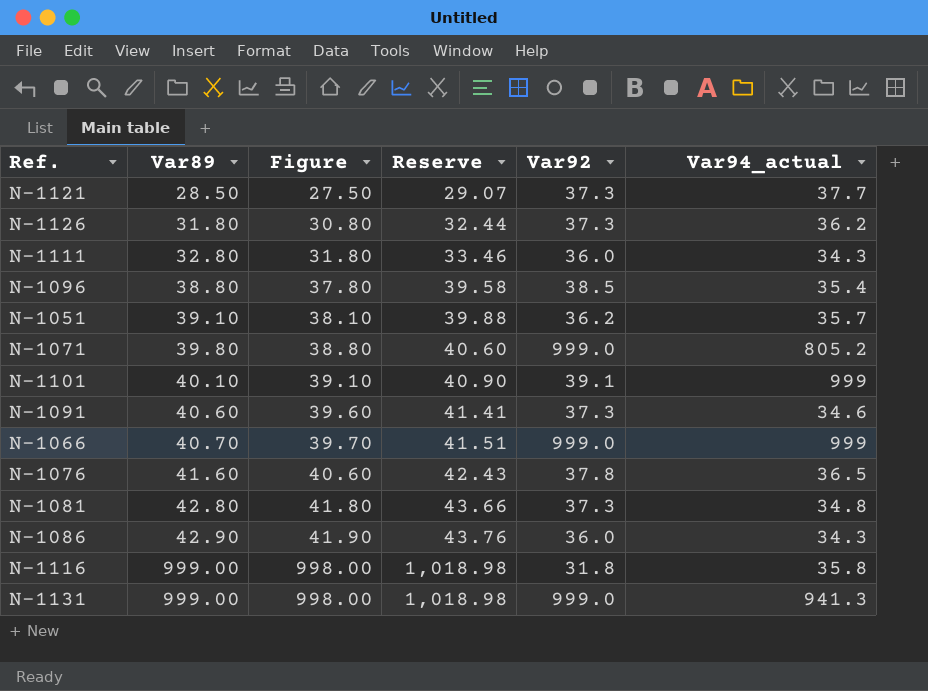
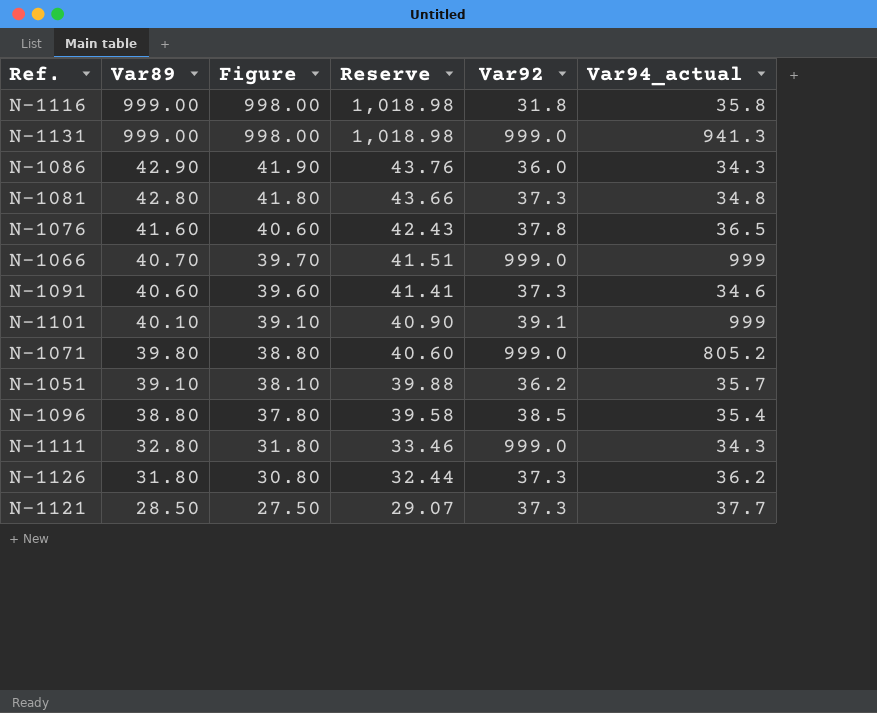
row order: Var89 ascending -> Var89 descending
N-1111 | Var92: 36.0 -> 999.0

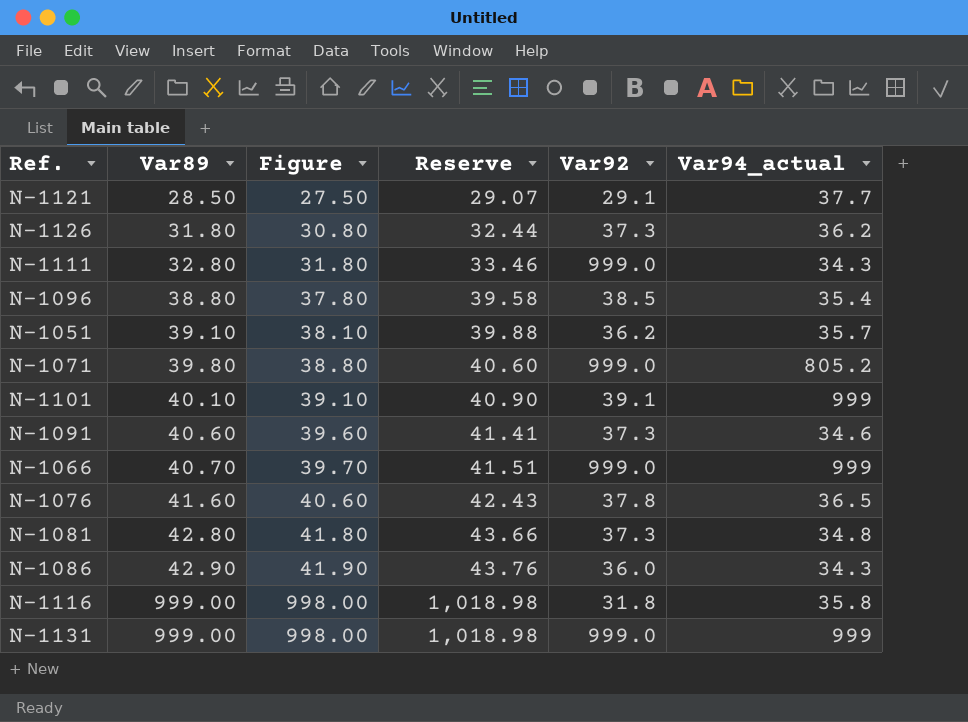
row order: Var89 descending -> Var89 ascending
N-1121 | Var92: 37.3 -> 29.1
N-1131 | Var94_actual: 941.3 -> 999

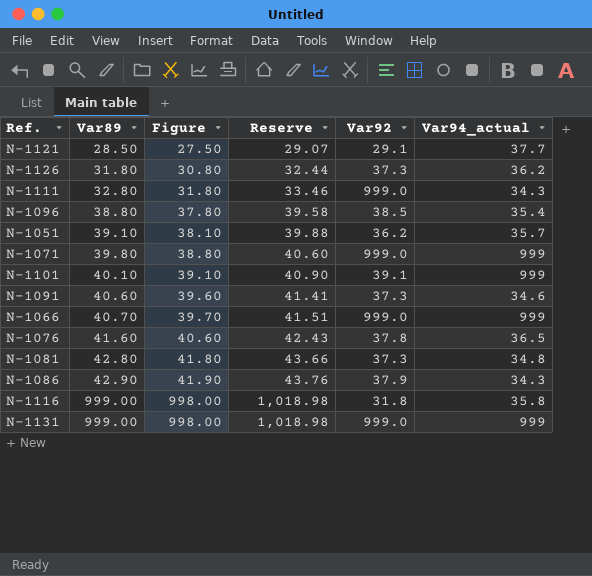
N-1071 | Var94_actual: 805.2 -> 999
N-1086 | Var92: 36.0 -> 37.9

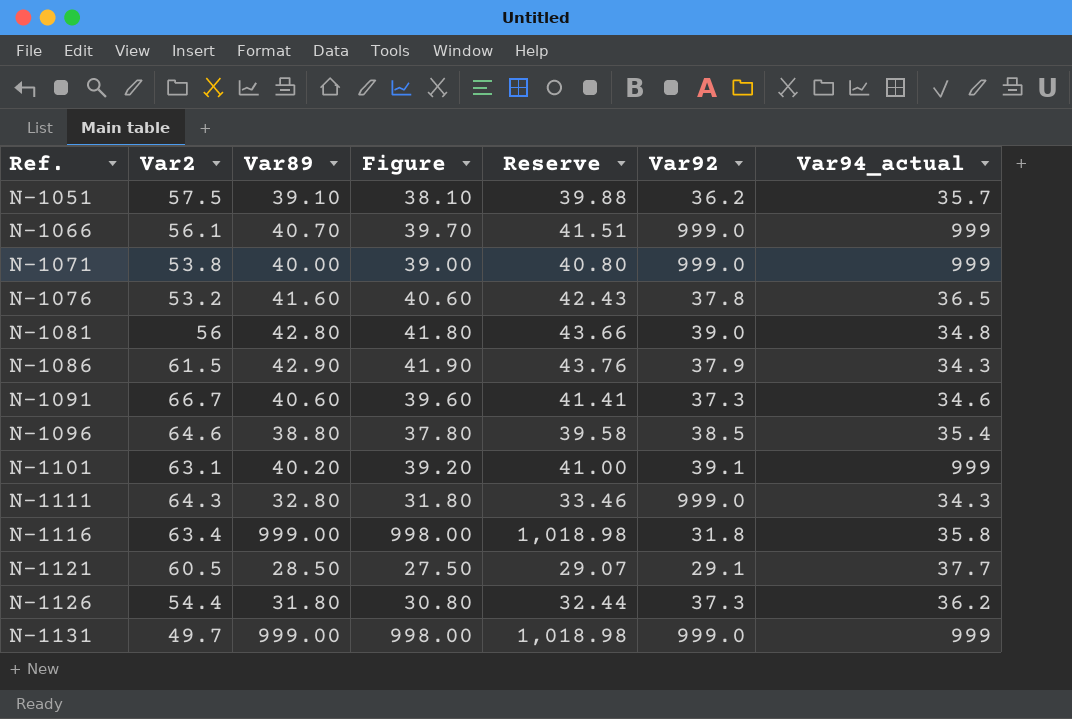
row order: Var89 ascending -> Ref. ascending
column Var2 | position: none -> 2
N-1071 | Var89: 39.80 -> 40.00
N-1071 | Figure: 38.80 -> 39.00
N-1071 | Reserve: 40.60 -> 40.80
N-1081 | Var92: 37.3 -> 39.0
N-1101 | Var89: 40.10 -> 40.20
N-1101 | Figure: 39.10 -> 39.20
N-1101 | Reserve: 40.90 -> 41.00

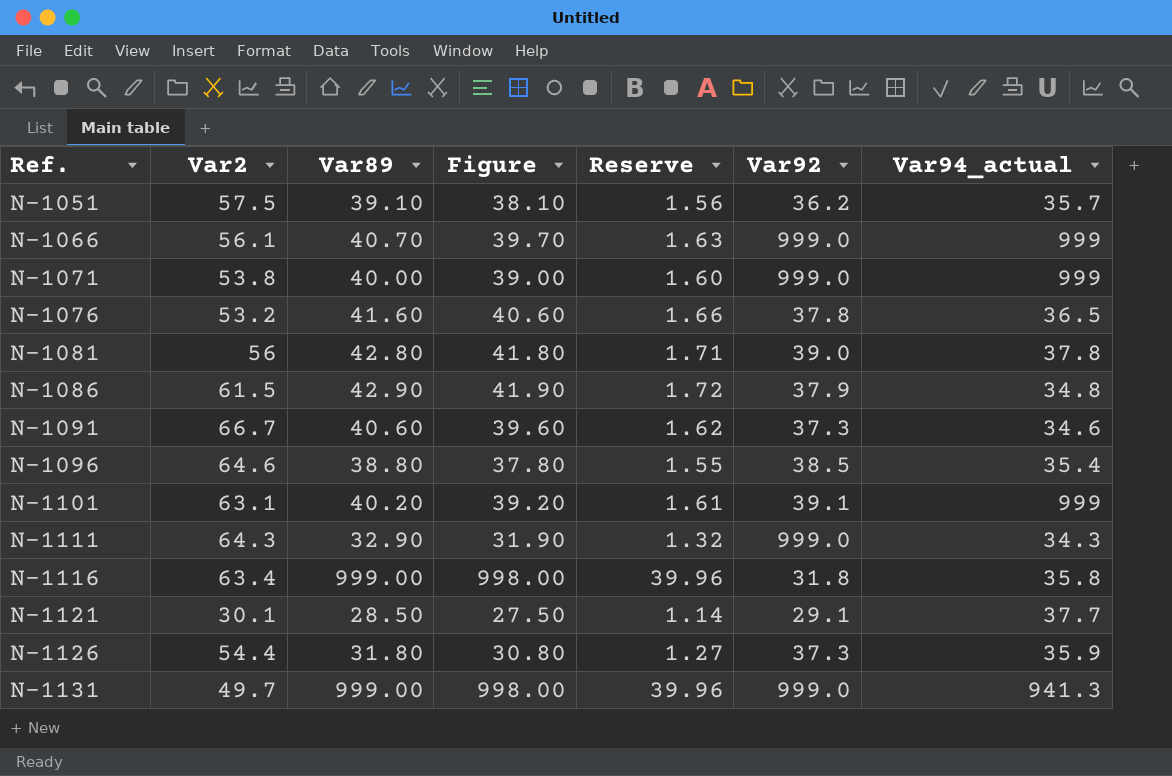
column Reserve | formula: [Var89] * 1.02 -> [Var89] * 0.04
N-1081 | Var94_actual: 34.8 -> 37.8
N-1086 | Var94_actual: 34.3 -> 34.8
N-1111 | Var89: 32.80 -> 32.90
N-1111 | Figure: 31.80 -> 31.90
N-1121 | Var2: 60.5 -> 30.1
N-1126 | Var94_actual: 36.2 -> 35.9
N-1131 | Var94_actual: 999 -> 941.3

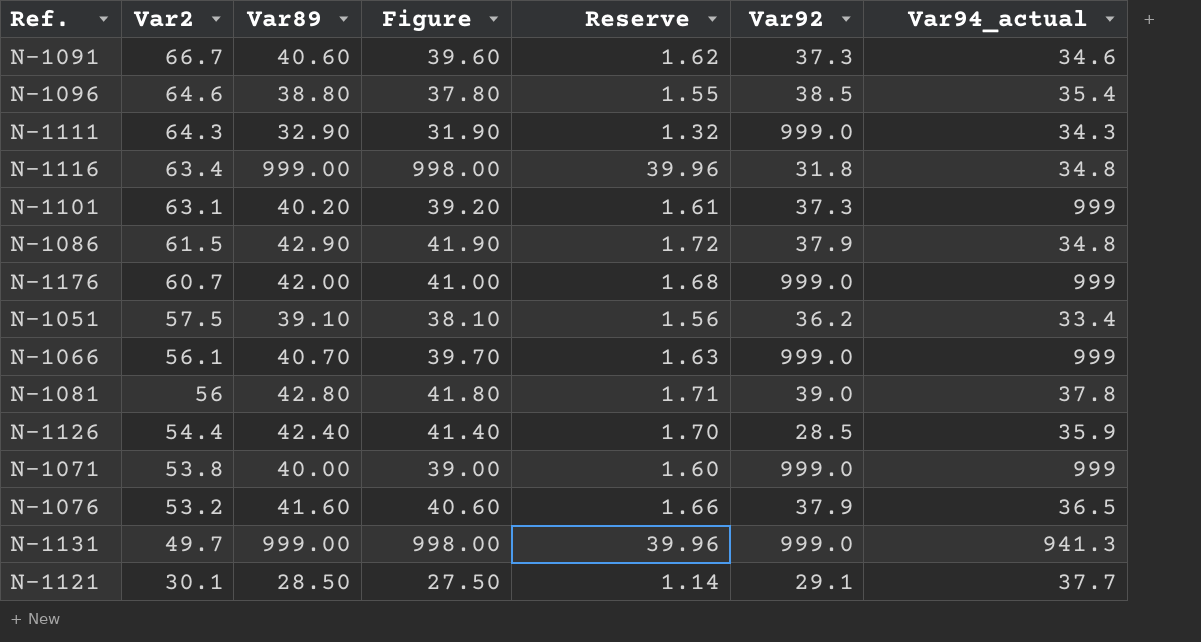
row order: Ref. ascending -> Var2 descending
N-1116 | Var94_actual: 35.8 -> 34.8
N-1101 | Var92: 39.1 -> 37.3
row N-1176: none -> 60.7 | 42.00 | 41.00 | 1.68 | 999.0 | 999
N-1051 | Var94_actual: 35.7 -> 33.4
N-1126 | Var89: 31.80 -> 42.40
N-1126 | Figure: 30.80 -> 41.40
N-1126 | Reserve: 1.27 -> 1.70
N-1126 | Var92: 37.3 -> 28.5
N-1076 | Var92: 37.8 -> 37.9

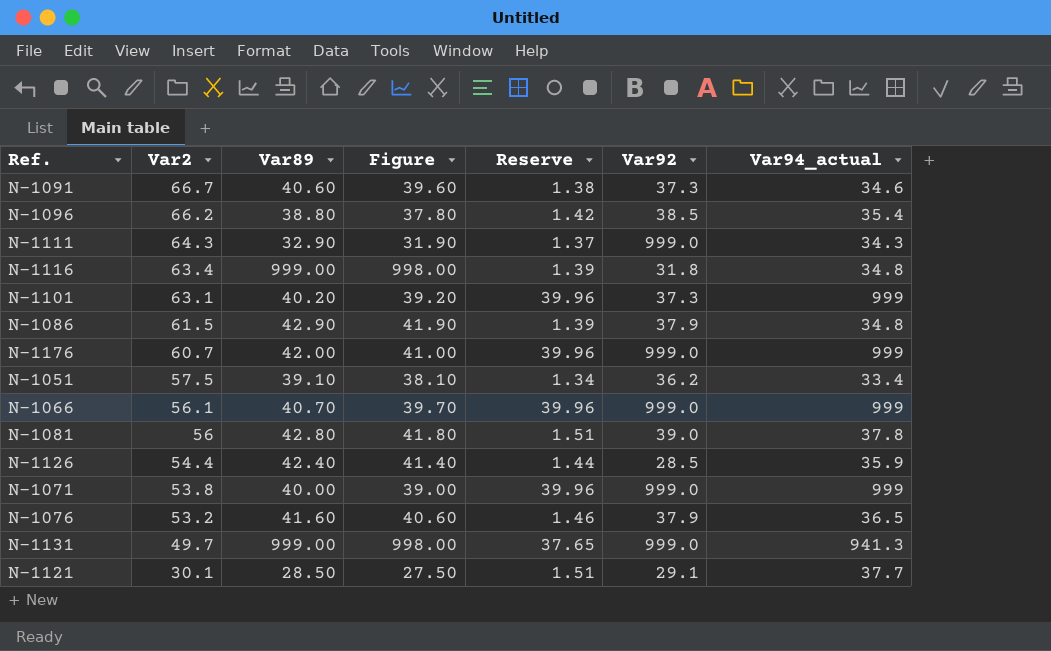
column Reserve | formula: [Var89] * 0.04 -> [Var94_actual] * 0.04
N-1096 | Var2: 64.6 -> 66.2

